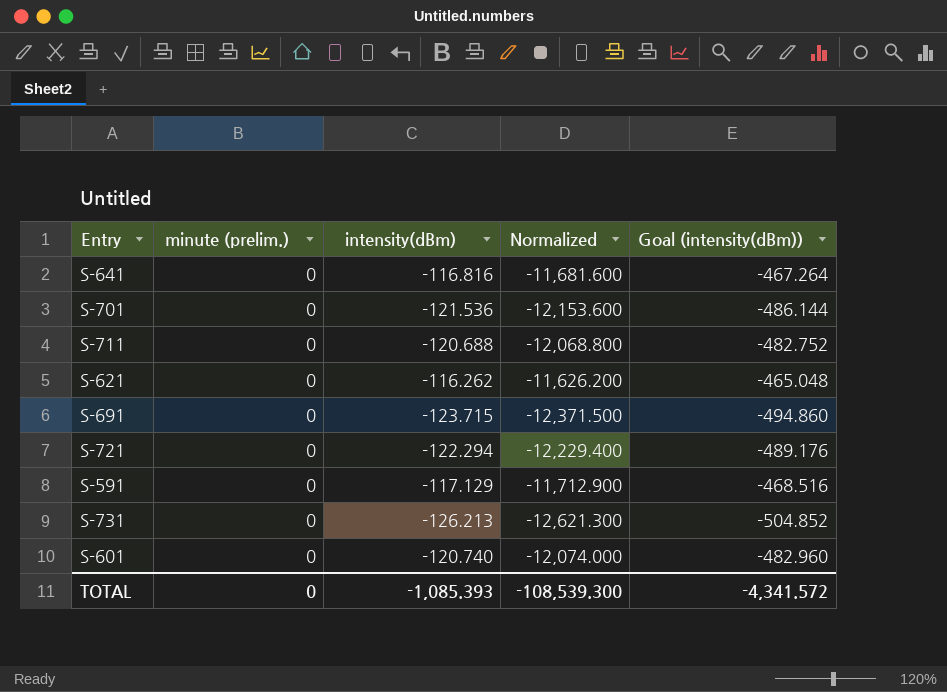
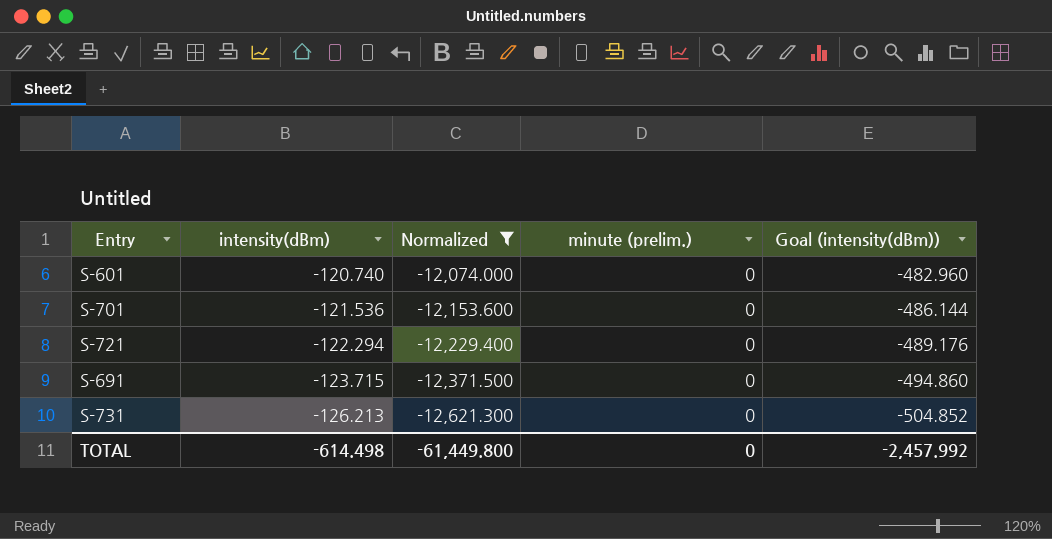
filter: none -> Normalized <= -12,074.000
row order: none -> intensity(dBm) descending
column minute (prelim.) | position: 2 -> 4
TOTAL | intensity(dBm): -1,085.393 -> -614.498
TOTAL | Normalized: -108,539.300 -> -61,449.800
TOTAL | Goal (intensity(dBm)): -4,341.572 -> -2,457.992

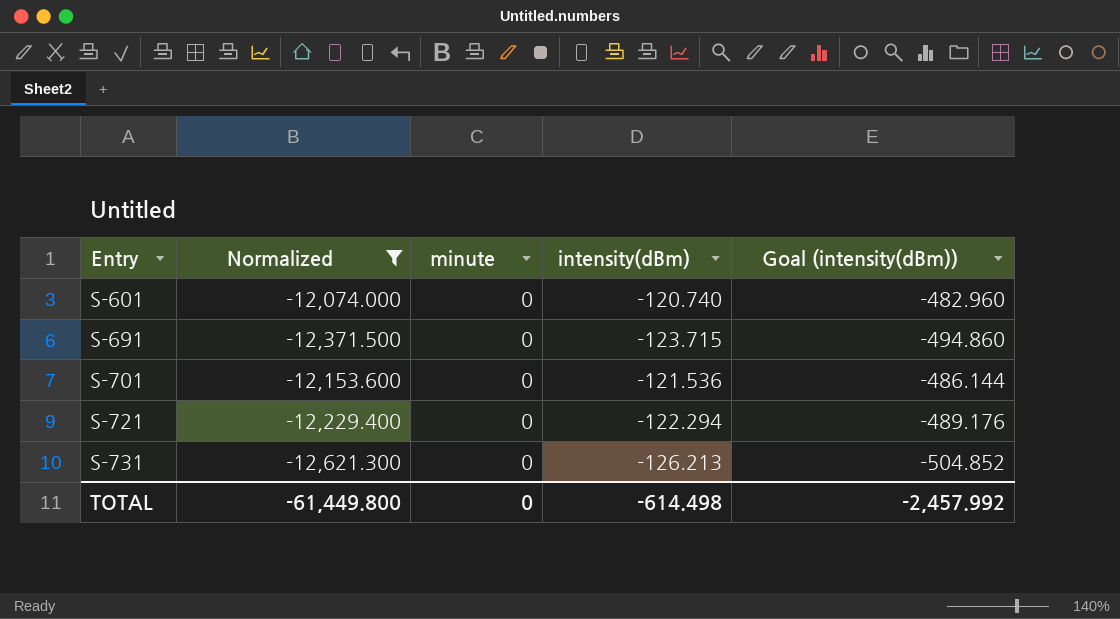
row order: intensity(dBm) descending -> Entry ascending
column name: minute (prelim.) -> minute
column intensity(dBm) | position: 2 -> 4

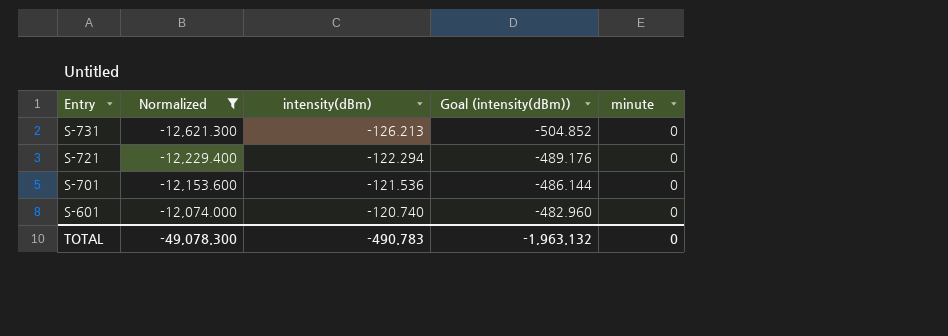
row order: Entry ascending -> Entry descending
column minute | position: 3 -> 5
row S-691: -12,371.500 | 0 | -123.715 | -494.860 -> none
TOTAL | Normalized: -61,449.800 -> -49,078.300
TOTAL | intensity(dBm): -614.498 -> -490.783
TOTAL | Goal (intensity(dBm)): -2,457.992 -> -1,963.132

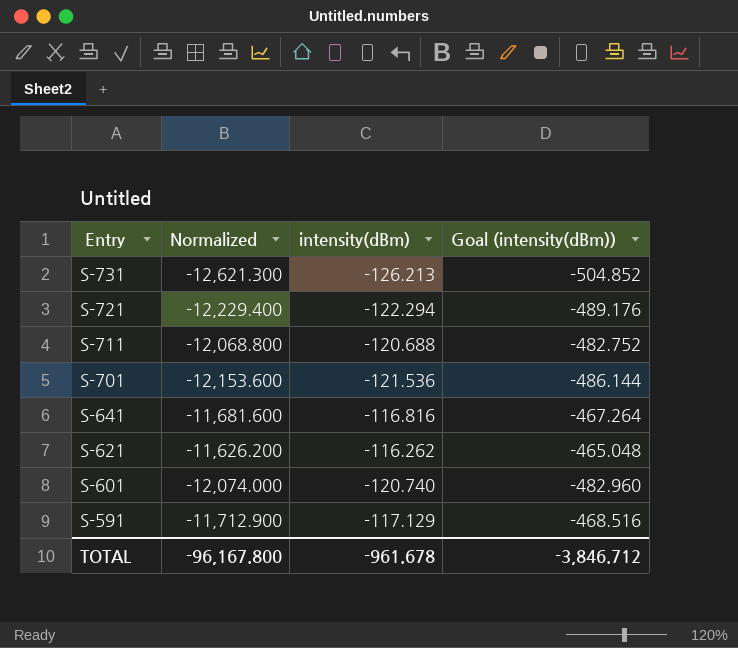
filter: Normalized <= -12,074.000 -> none
column minute | position: 5 -> none
TOTAL | Normalized: -49,078.300 -> -96,167.800
TOTAL | intensity(dBm): -490.783 -> -961.678
TOTAL | Goal (intensity(dBm)): -1,963.132 -> -3,846.712

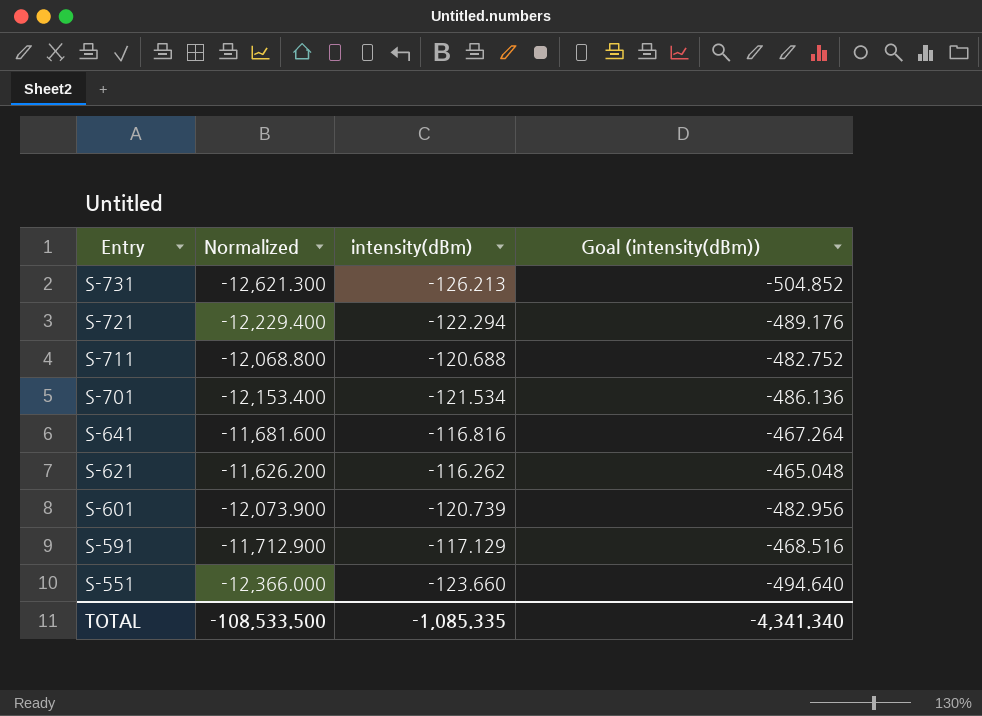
S-701 | Normalized: -12,153.600 -> -12,153.400
S-701 | intensity(dBm): -121.536 -> -121.534
S-701 | Goal (intensity(dBm)): -486.144 -> -486.136
S-601 | Normalized: -12,074.000 -> -12,073.900
S-601 | intensity(dBm): -120.740 -> -120.739
S-601 | Goal (intensity(dBm)): -482.960 -> -482.956
row S-551: none -> -12,366.000 | -123.660 | -494.640
TOTAL | Normalized: -96,167.800 -> -108,533.500
TOTAL | intensity(dBm): -961.678 -> -1,085.335
TOTAL | Goal (intensity(dBm)): -3,846.712 -> -4,341.340

